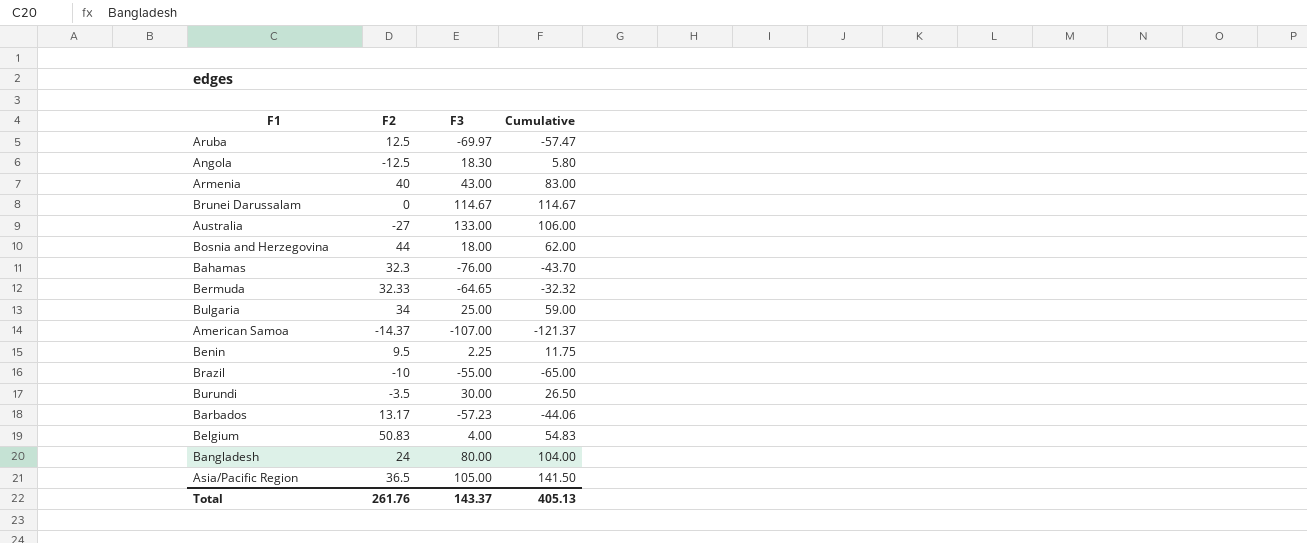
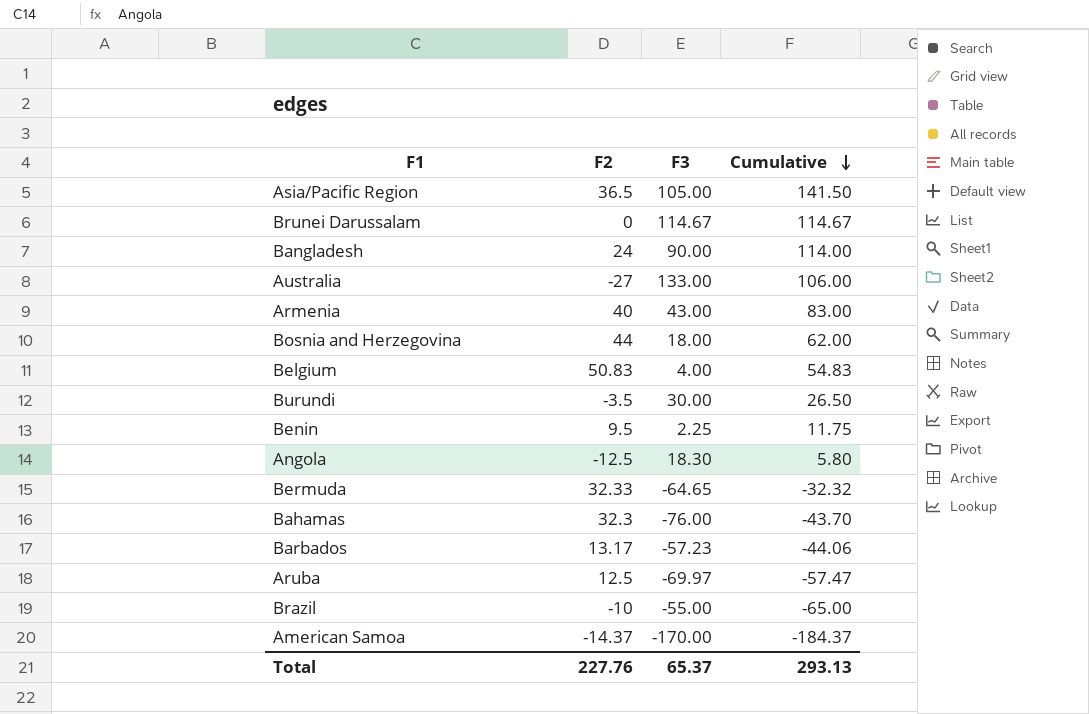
row order: none -> Cumulative descending
row Bulgaria: 34 | 25.00 | 59.00 -> none
Bangladesh | F3: 80.00 -> 90.00
Bangladesh | Cumulative: 104.00 -> 114.00
American Samoa | F3: -107.00 -> -170.00
American Samoa | Cumulative: -121.37 -> -184.37
Total | F2: 261.76 -> 227.76
Total | F3: 143.37 -> 65.37
Total | Cumulative: 405.13 -> 293.13

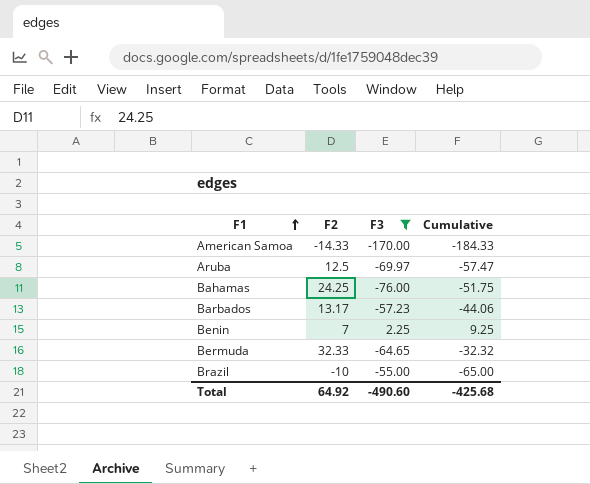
filter: none -> F3 <= 2.25
row order: Cumulative descending -> F1 ascending
American Samoa | F2: -14.37 -> -14.33
American Samoa | Cumulative: -184.37 -> -184.33
Bahamas | F2: 32.3 -> 24.25
Bahamas | Cumulative: -43.70 -> -51.75
Benin | F2: 9.5 -> 7
Benin | Cumulative: 11.75 -> 9.25
Total | F2: 227.76 -> 64.92
Total | F3: 65.37 -> -490.60
Total | Cumulative: 293.13 -> -425.68

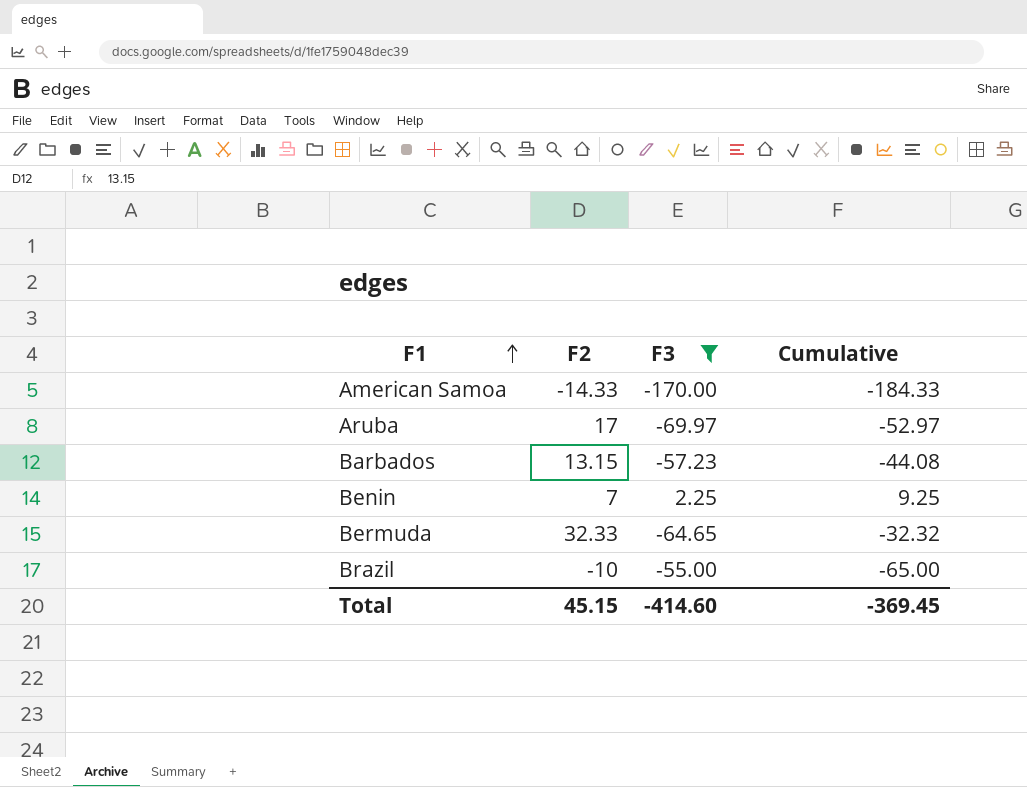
row Bahamas: 24.25 | -76.00 | -51.75 -> none
Aruba | F2: 12.5 -> 17
Aruba | Cumulative: -57.47 -> -52.97
Barbados | F2: 13.17 -> 13.15
Barbados | Cumulative: -44.06 -> -44.08
Total | F2: 64.92 -> 45.15
Total | F3: -490.60 -> -414.60
Total | Cumulative: -425.68 -> -369.45

